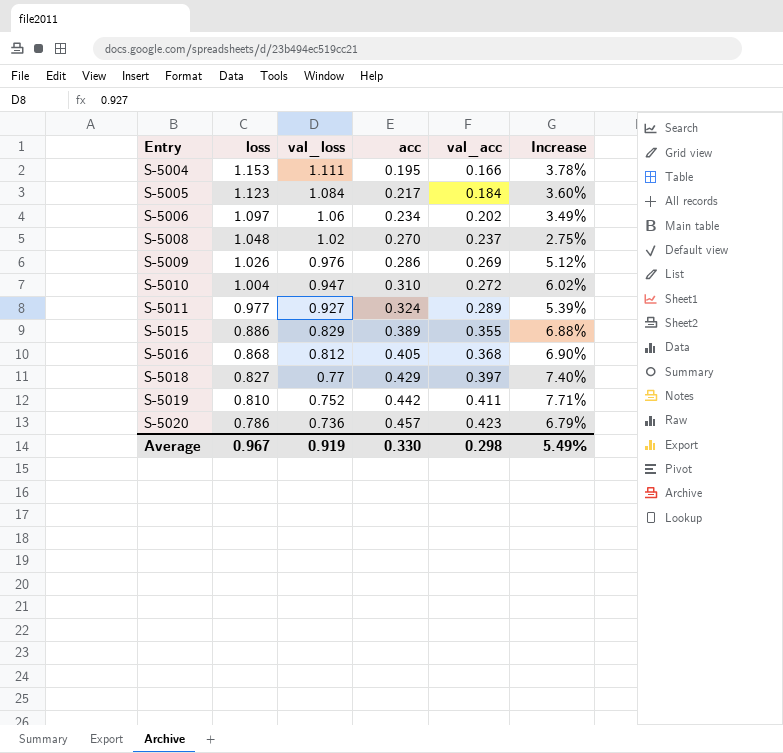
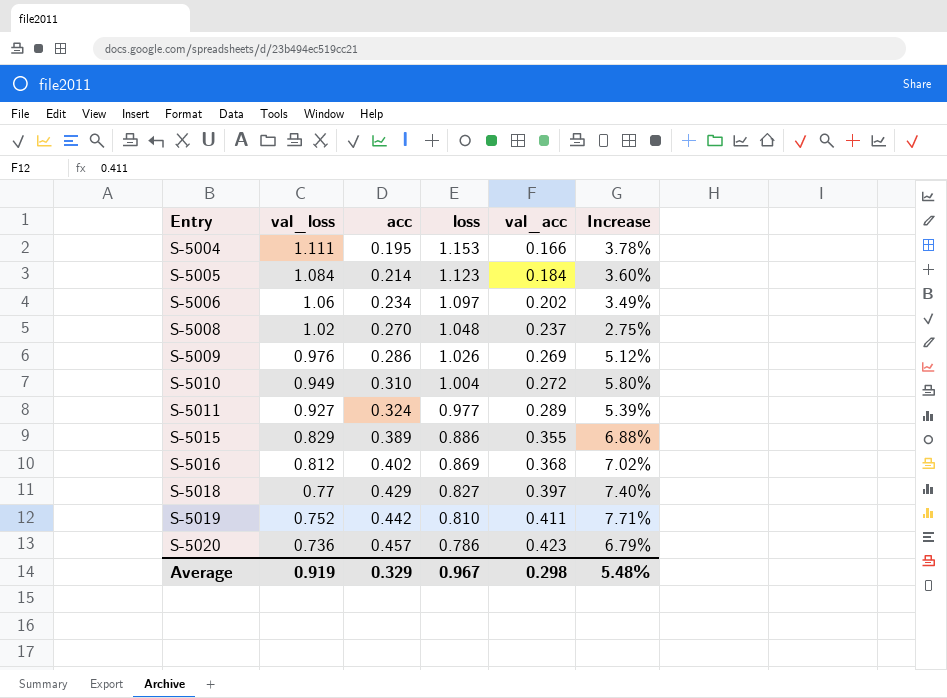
column loss | position: 2 -> 4
S-5005 | acc: 0.217 -> 0.214
S-5010 | val_loss: 0.947 -> 0.949
S-5010 | Increase: 6.02% -> 5.80%
S-5016 | acc: 0.405 -> 0.402
S-5016 | loss: 0.868 -> 0.869
S-5016 | Increase: 6.90% -> 7.02%
Average | acc: 0.330 -> 0.329
Average | Increase: 5.49% -> 5.48%

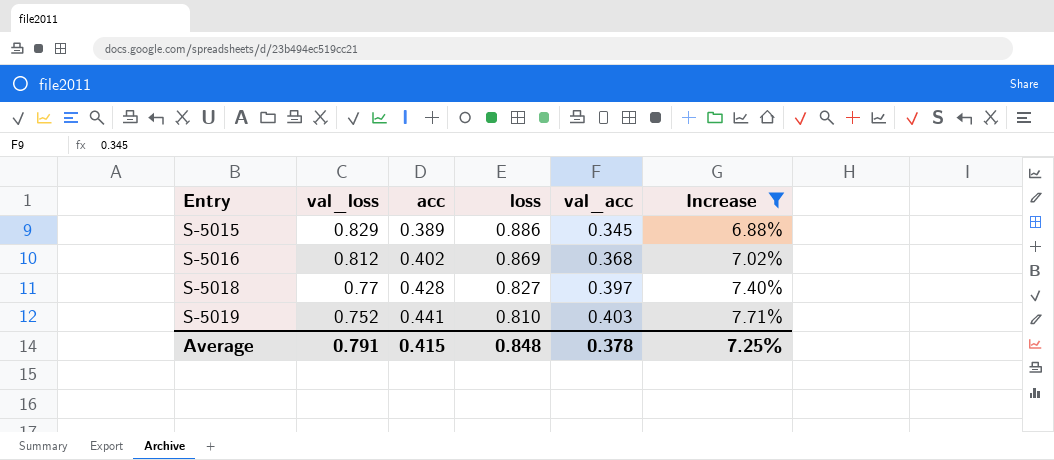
filter: none -> Increase >= 6.88%
S-5015 | val_acc: 0.355 -> 0.345
S-5018 | acc: 0.429 -> 0.428
S-5019 | acc: 0.442 -> 0.441
S-5019 | val_acc: 0.411 -> 0.403
Average | val_loss: 0.919 -> 0.791
Average | acc: 0.329 -> 0.415
Average | loss: 0.967 -> 0.848
Average | val_acc: 0.298 -> 0.378
Average | Increase: 5.48% -> 7.25%

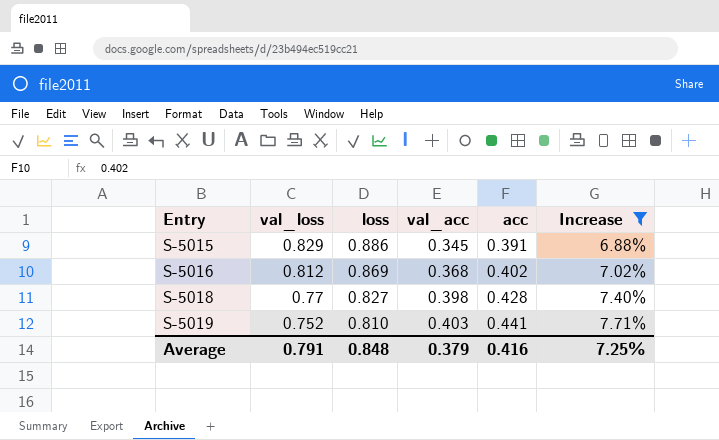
column acc | position: 3 -> 5
S-5015 | acc: 0.389 -> 0.391
S-5018 | val_acc: 0.397 -> 0.398
Average | val_acc: 0.378 -> 0.379
Average | acc: 0.415 -> 0.416

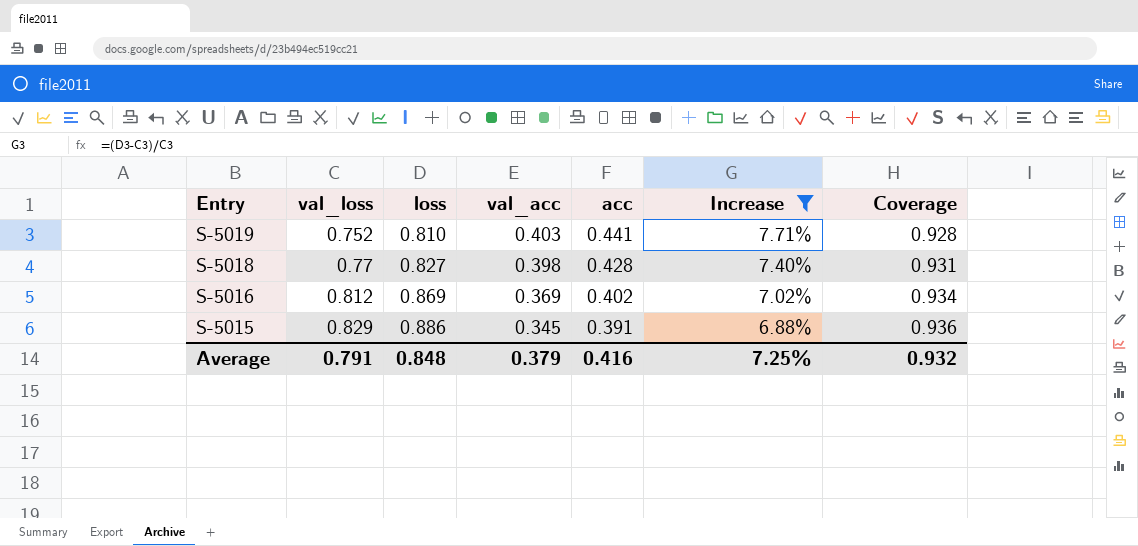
row order: Entry ascending -> Entry descending
column Coverage | formula: none -> [val_loss] / [loss]
S-5016 | val_acc: 0.368 -> 0.369

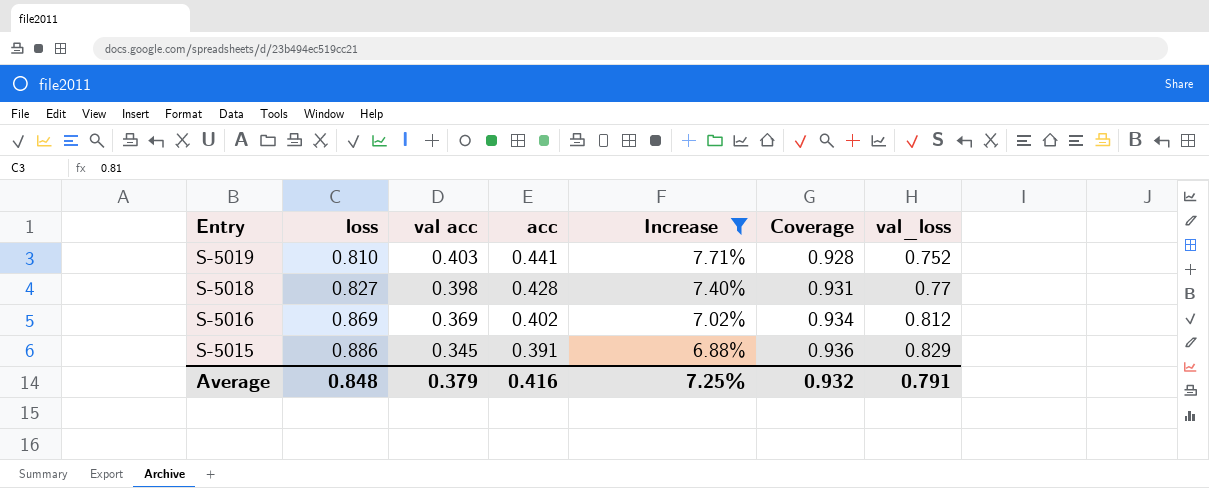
column name: val_acc -> val acc
column val_loss | position: 2 -> 7

